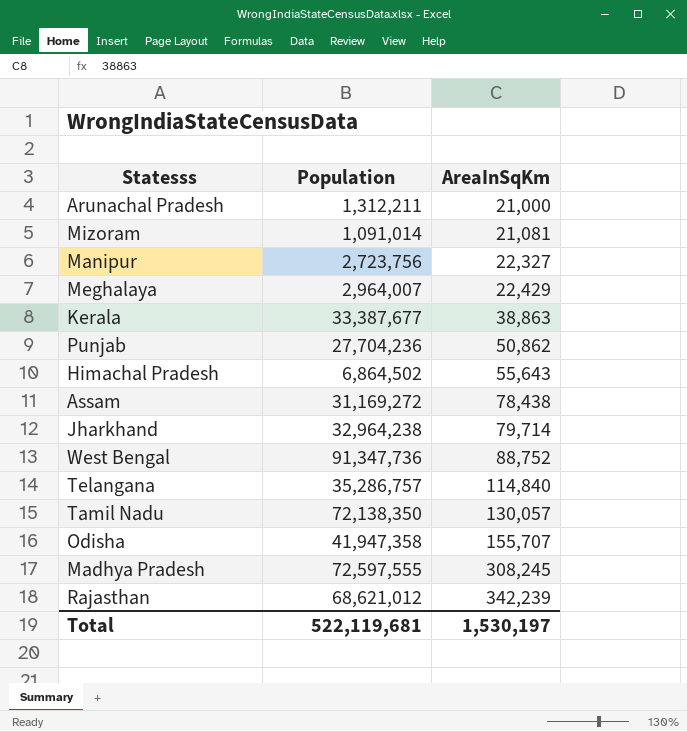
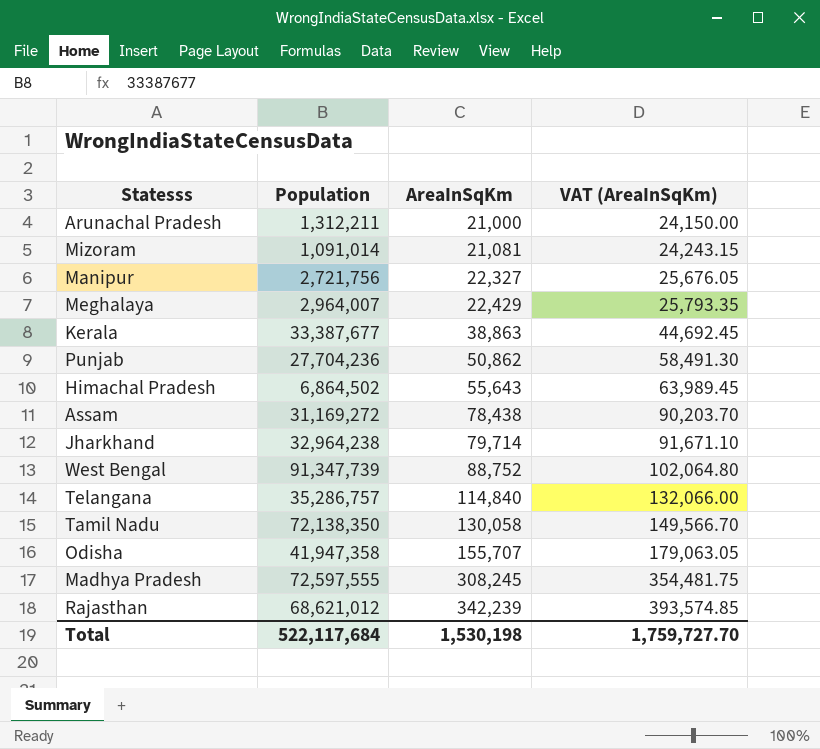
column VAT (AreaInSqKm) | formula: none -> [AreaInSqKm] * 1.15
Manipur | Population: 2,723,756 -> 2,721,756
West Bengal | Population: 91,347,736 -> 91,347,739
Tamil Nadu | AreaInSqKm: 130,057 -> 130,058
Total | Population: 522,119,681 -> 522,117,684
Total | AreaInSqKm: 1,530,197 -> 1,530,198

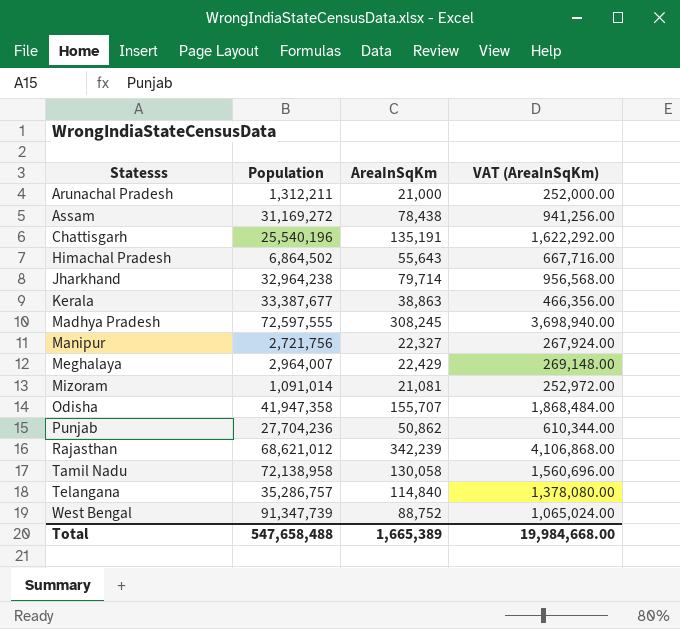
row order: AreaInSqKm ascending -> Statesss ascending
column VAT (AreaInSqKm) | formula: [AreaInSqKm] * 1.15 -> [AreaInSqKm] * 12
row Chattisgarh: none -> 25,540,196 | 135,191 | 1,622,292.00
Tamil Nadu | Population: 72,138,350 -> 72,138,958
Total | Population: 522,117,684 -> 547,658,488
Total | AreaInSqKm: 1,530,198 -> 1,665,389
Total | VAT (AreaInSqKm): 1,759,727.70 -> 19,984,668.00

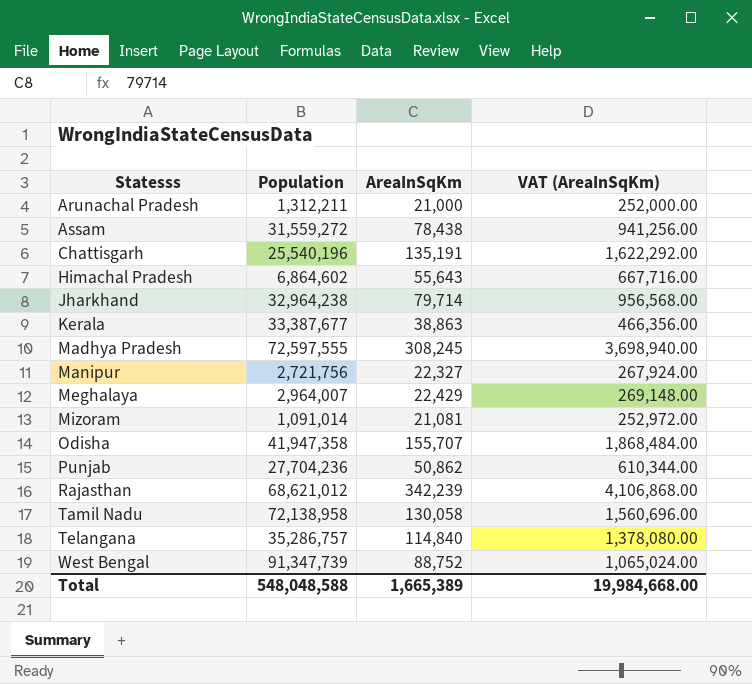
Assam | Population: 31,169,272 -> 31,559,272
Himachal Pradesh | Population: 6,864,502 -> 6,864,602
Total | Population: 547,658,488 -> 548,048,588

